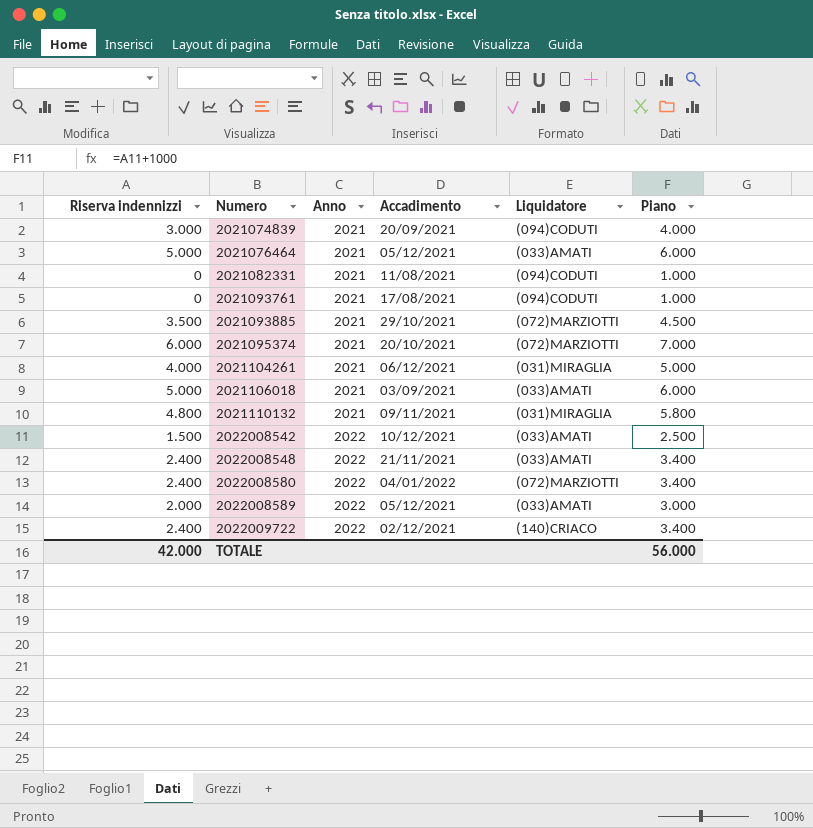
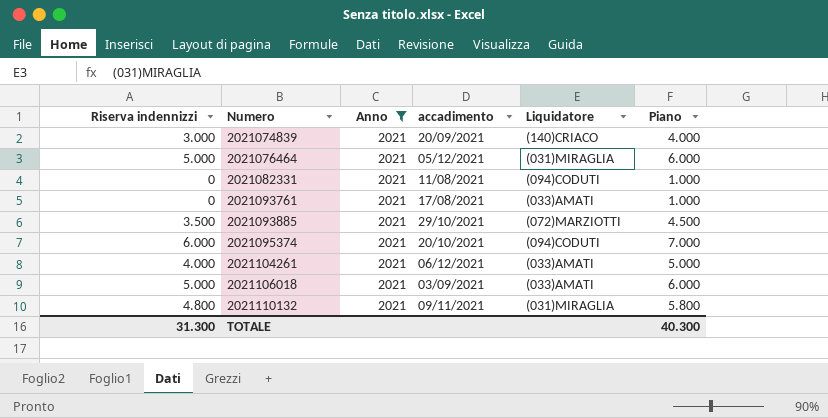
filter: none -> Anno = 2021
column name: Accadimento -> accadimento
2021074839 | Liquidatore: (094)CODUTI -> (140)CRIACO
2021076464 | Liquidatore: (033)AMATI -> (031)MIRAGLIA
2021093761 | Liquidatore: (094)CODUTI -> (033)AMATI
2021095374 | Liquidatore: (072)MARZIOTTI -> (094)CODUTI
2021104261 | Liquidatore: (031)MIRAGLIA -> (033)AMATI
TOTALE | Riserva indennizzi: 42.000 -> 31.300
TOTALE | Piano: 56.000 -> 40.300

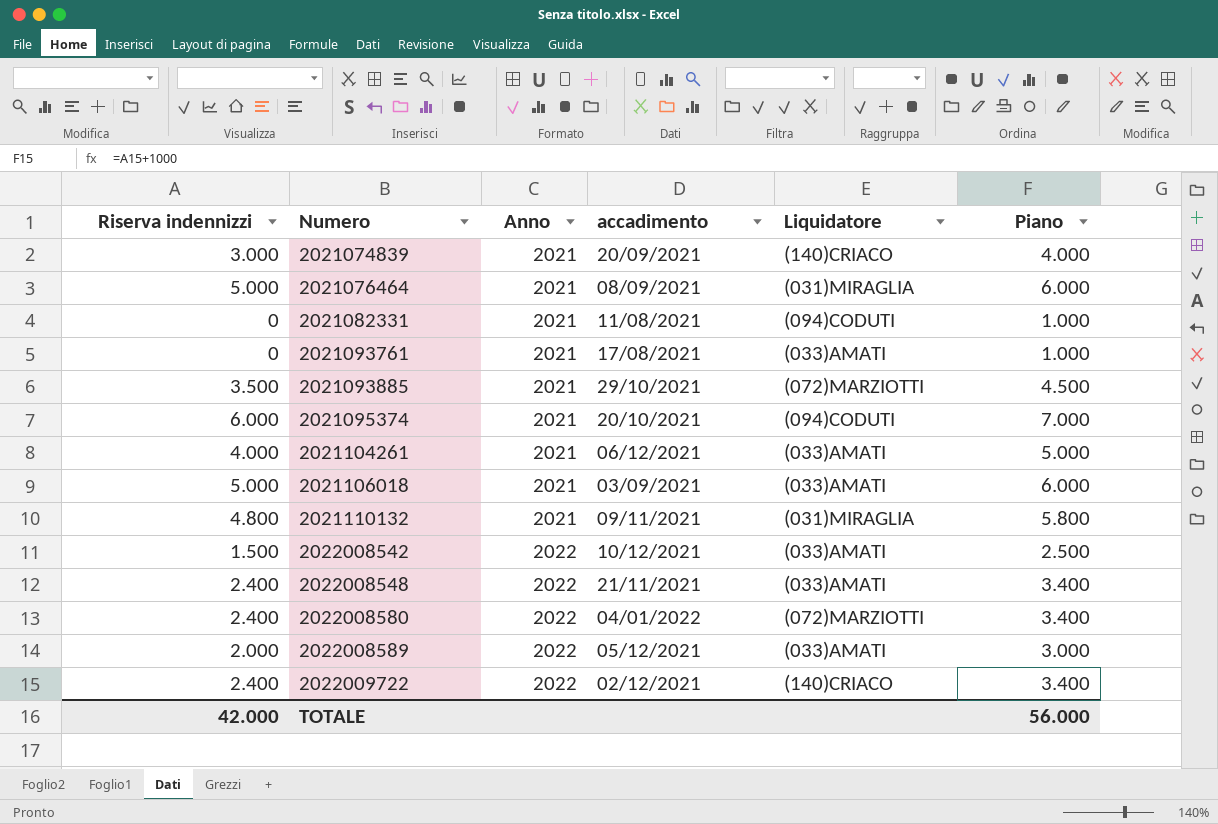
filter: Anno = 2021 -> none
2021076464 | accadimento: 05/12/2021 -> 08/09/2021
TOTALE | Riserva indennizzi: 31.300 -> 42.000
TOTALE | Piano: 40.300 -> 56.000

